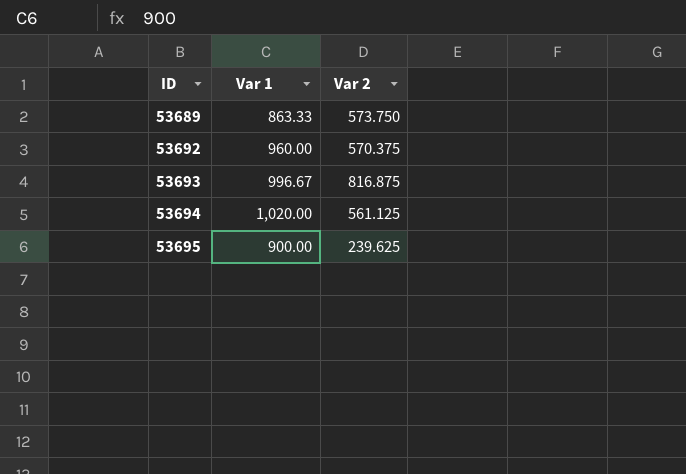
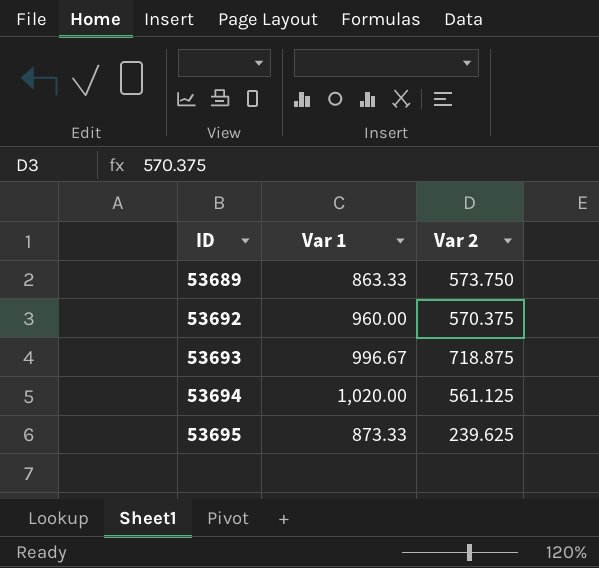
53693 | Var 2: 816.875 -> 718.875
53695 | Var 1: 900.00 -> 873.33

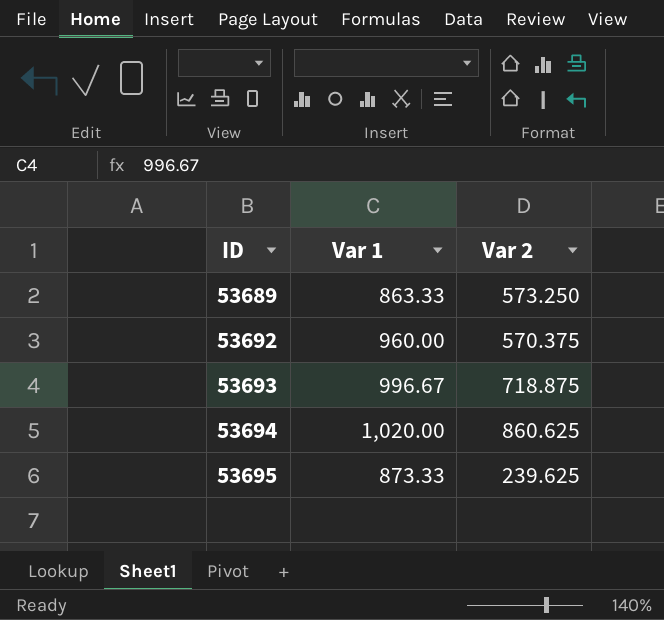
53689 | Var 2: 573.750 -> 573.250
53694 | Var 2: 561.125 -> 860.625

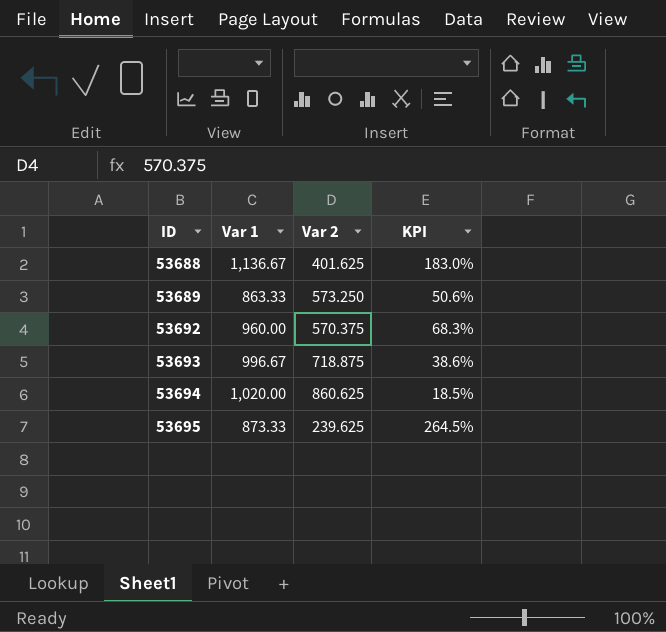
column KPI | formula: none -> ([Var 1] - [Var 2]) / [Var 2]
row 53688: none -> 1,136.67 | 401.625 | 183.0%

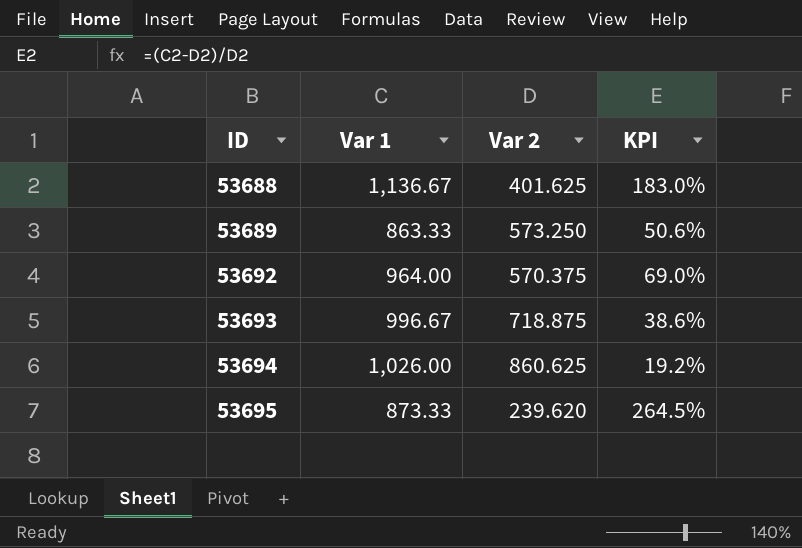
53692 | Var 1: 960.00 -> 964.00
53692 | KPI: 68.3% -> 69.0%
53694 | Var 1: 1,020.00 -> 1,026.00
53694 | KPI: 18.5% -> 19.2%
53695 | Var 2: 239.625 -> 239.620

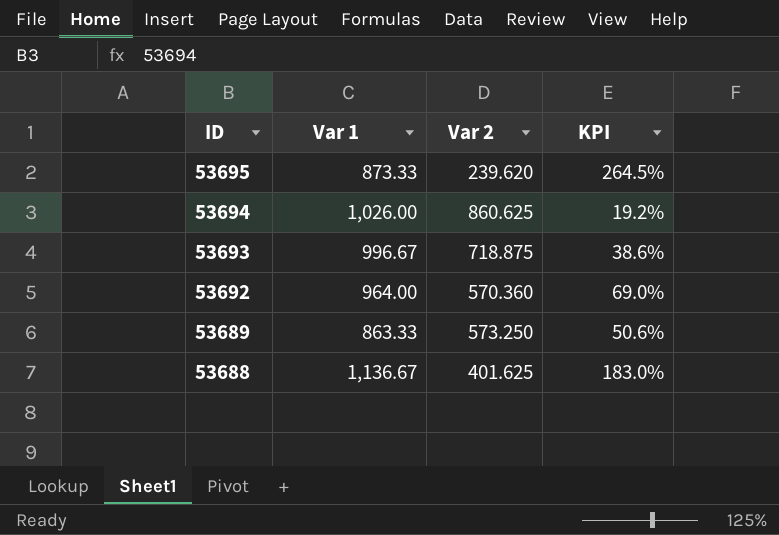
row order: ID ascending -> ID descending
53692 | Var 2: 570.375 -> 570.360

